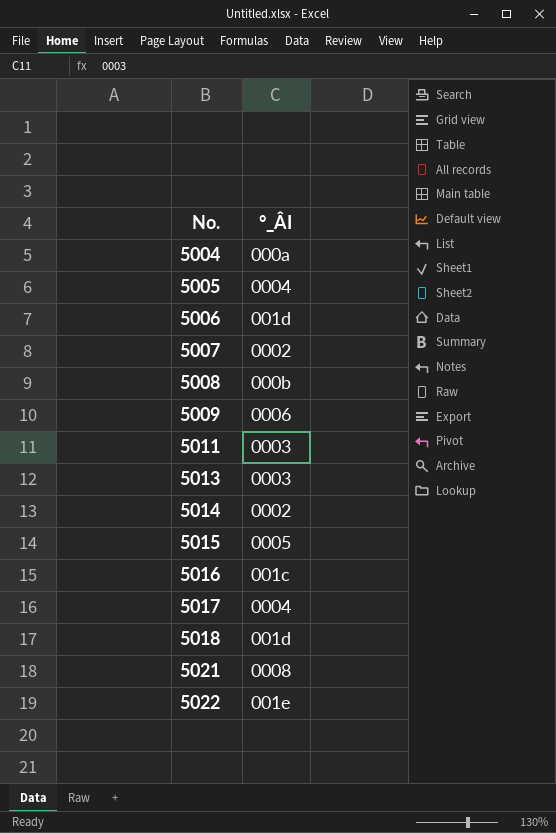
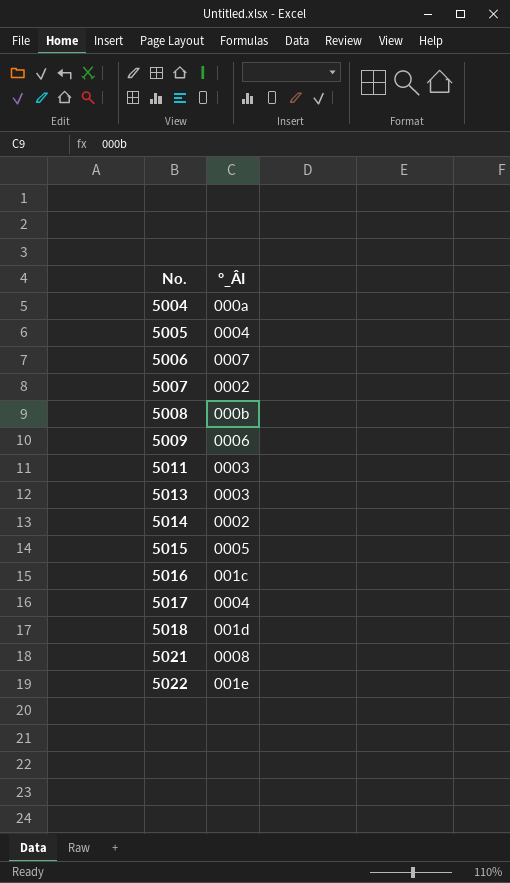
5006 | °_ÂI: 001d -> 0007

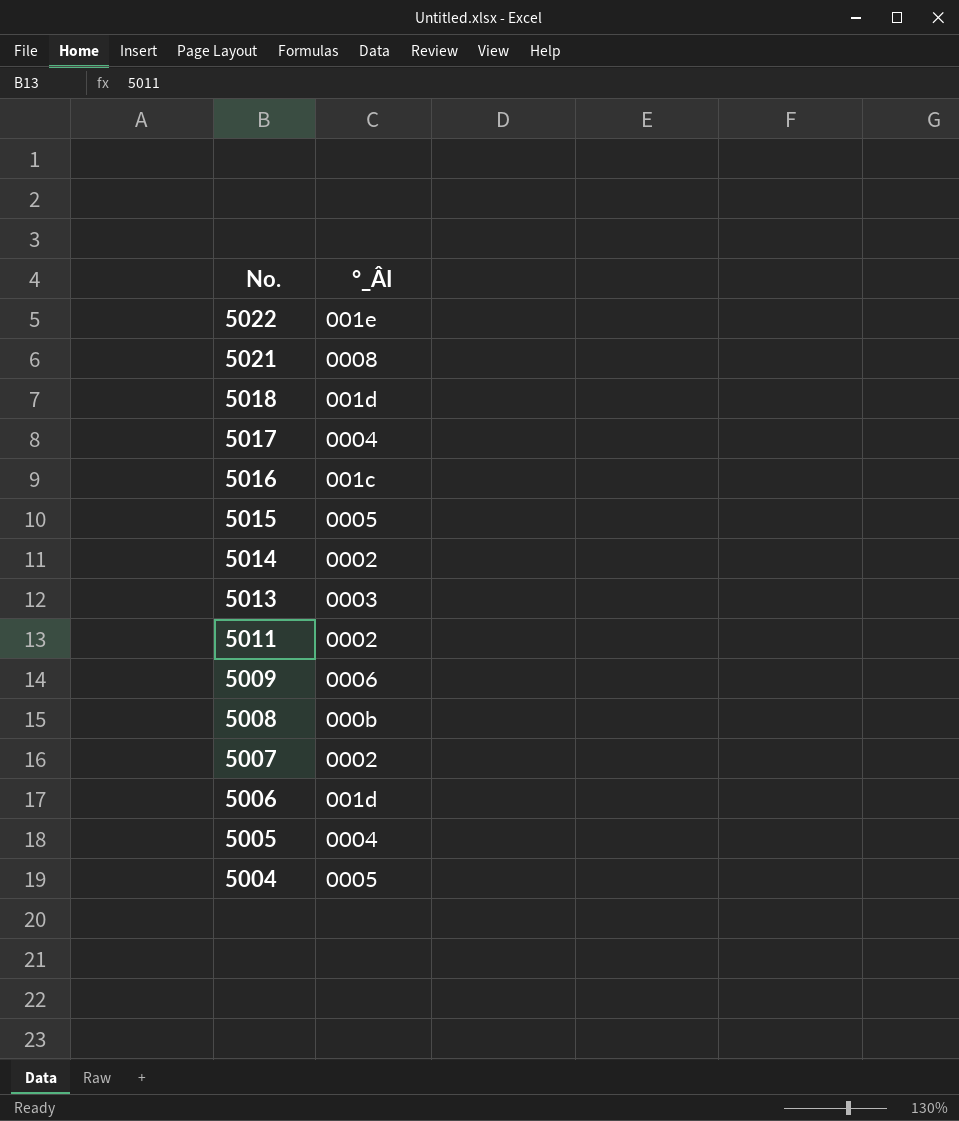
row order: No. ascending -> No. descending
5011 | °_ÂI: 0003 -> 0002
5006 | °_ÂI: 0007 -> 001d
5004 | °_ÂI: 000a -> 0005

